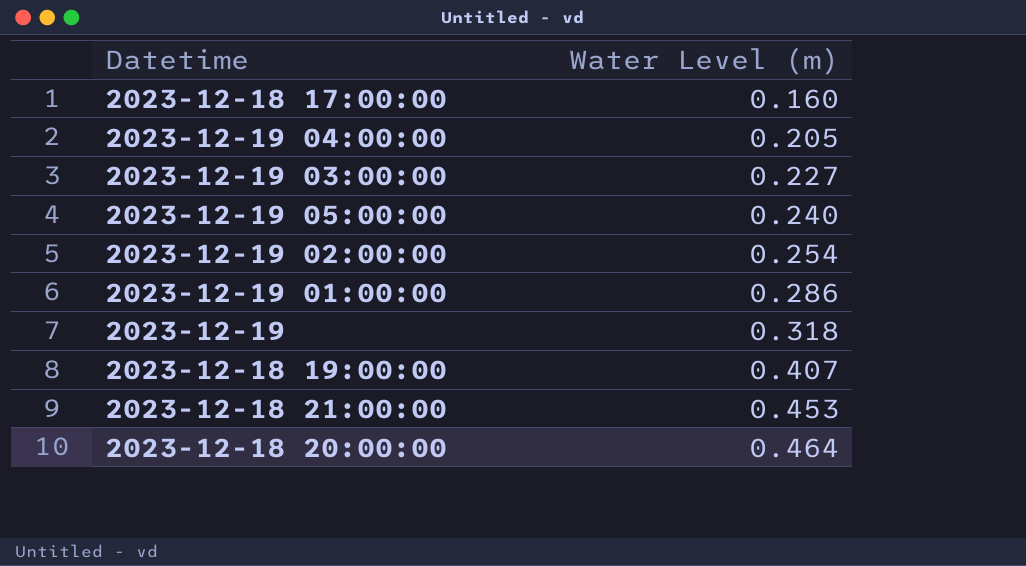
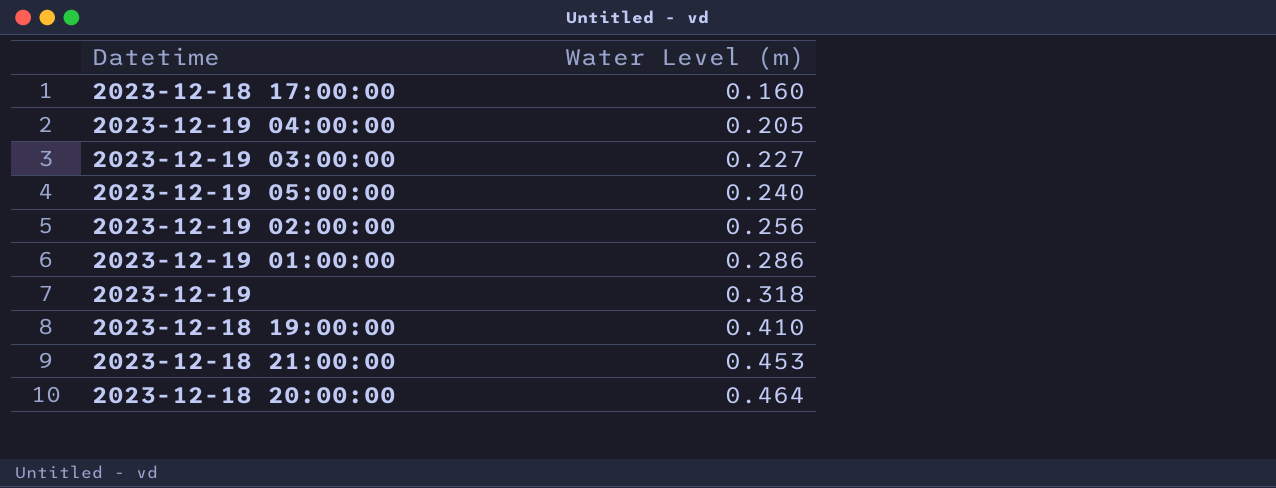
2023-12-19 02:00:00 | Water Level (m): 0.254 -> 0.256
2023-12-18 19:00:00 | Water Level (m): 0.407 -> 0.410

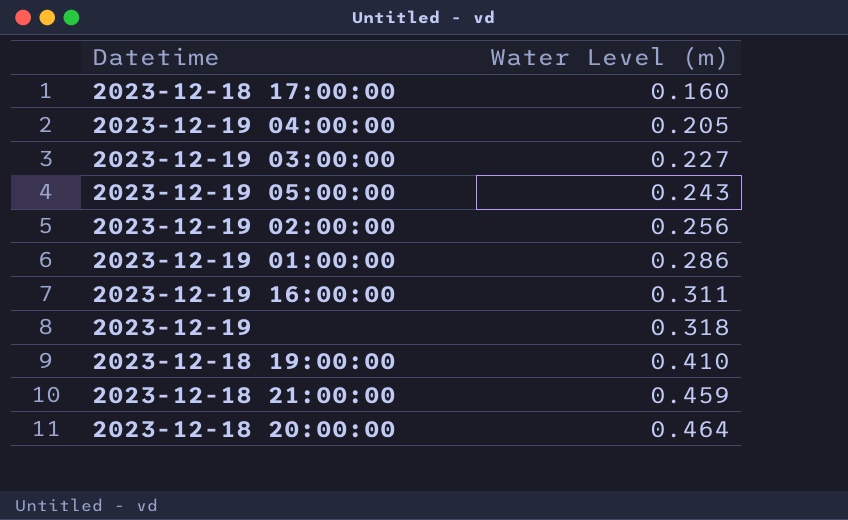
2023-12-19 05:00:00 | Water Level (m): 0.240 -> 0.243
row 2023-12-19 16:00:00: none -> 0.311
2023-12-18 21:00:00 | Water Level (m): 0.453 -> 0.459

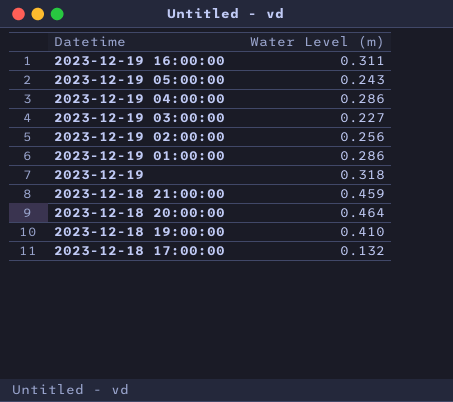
row order: Water Level (m) ascending -> Datetime descending
2023-12-19 04:00:00 | Water Level (m): 0.205 -> 0.286
2023-12-18 17:00:00 | Water Level (m): 0.160 -> 0.132

